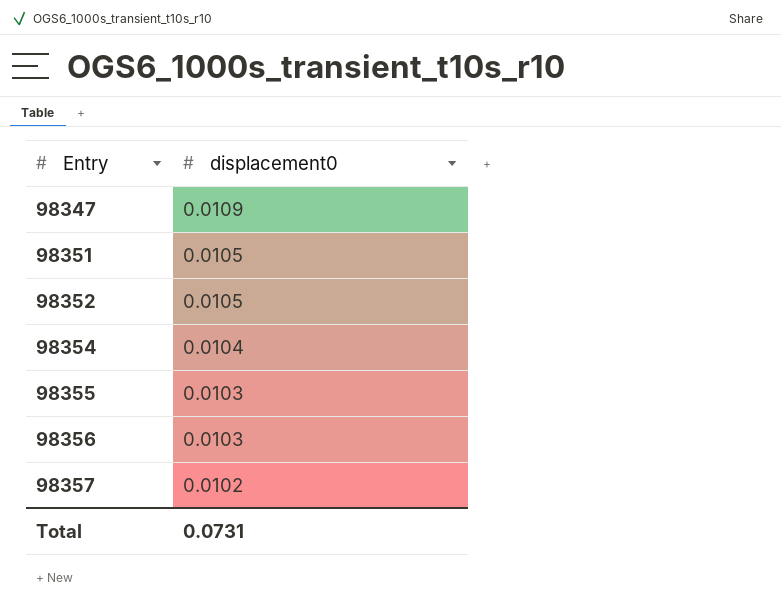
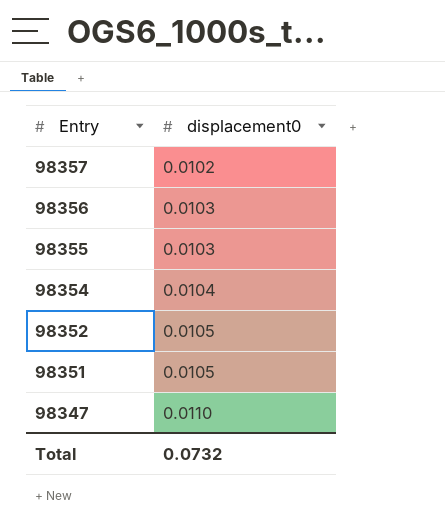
row order: Entry ascending -> Entry descending
98347 | displacement0: 0.0109 -> 0.0110
Total | displacement0: 0.0731 -> 0.0732

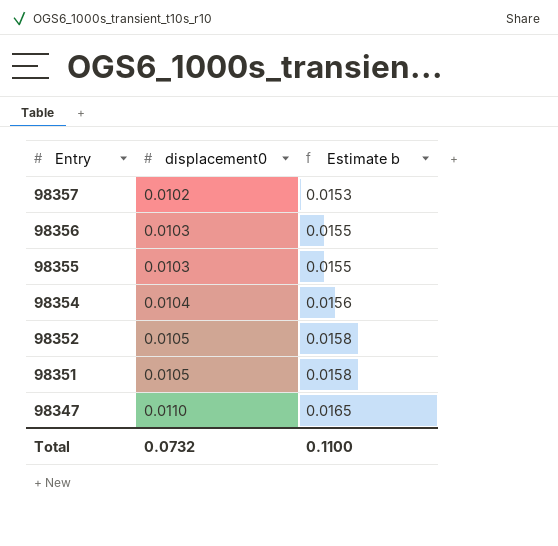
column Estimate b | formula: none -> [displacement0] * 1.5

